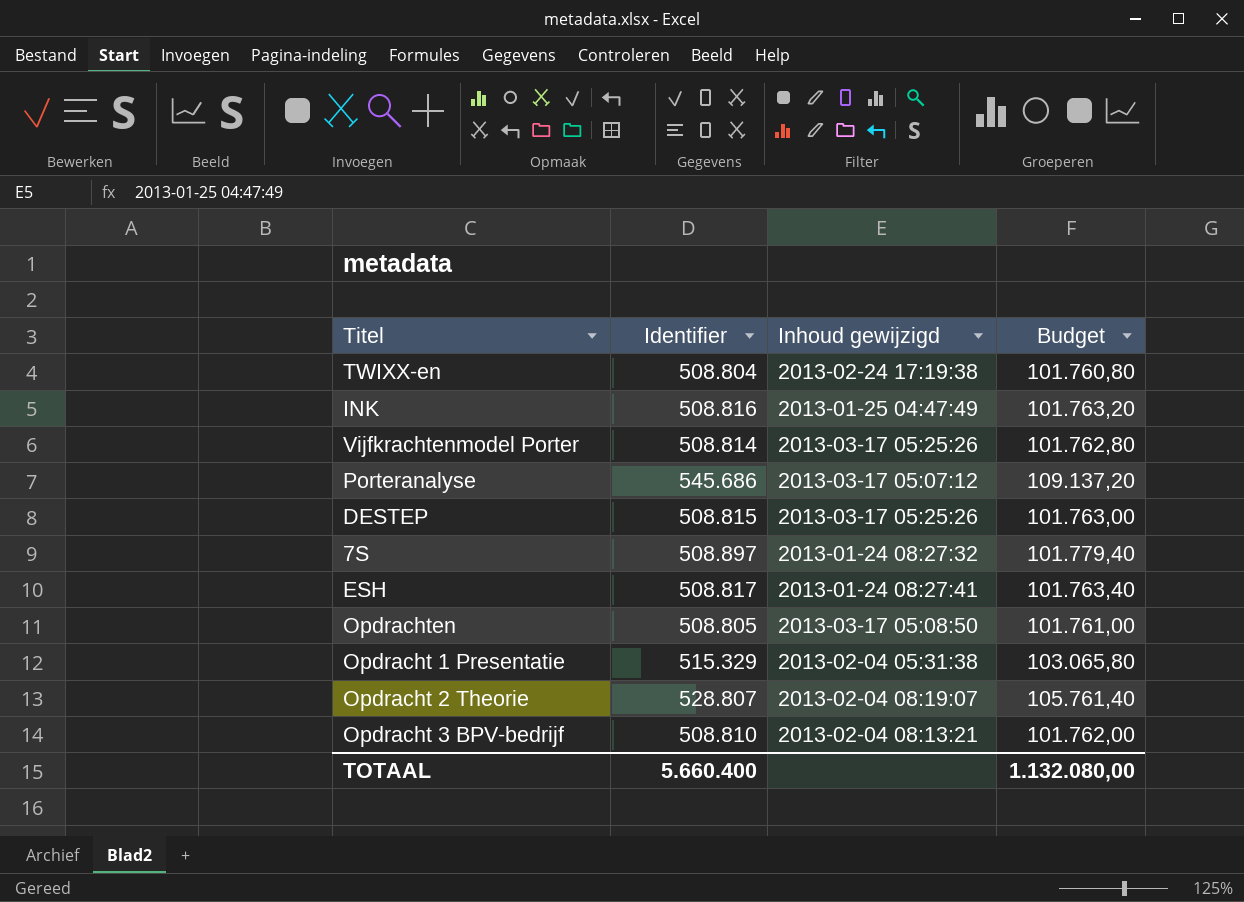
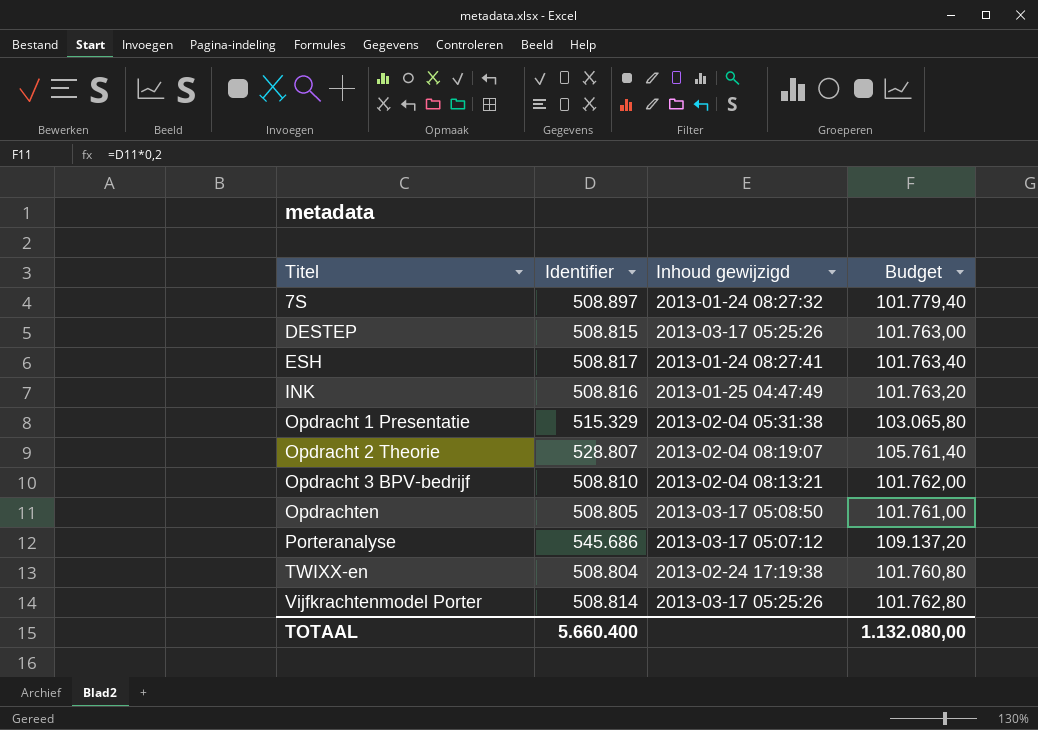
row order: none -> Titel ascending

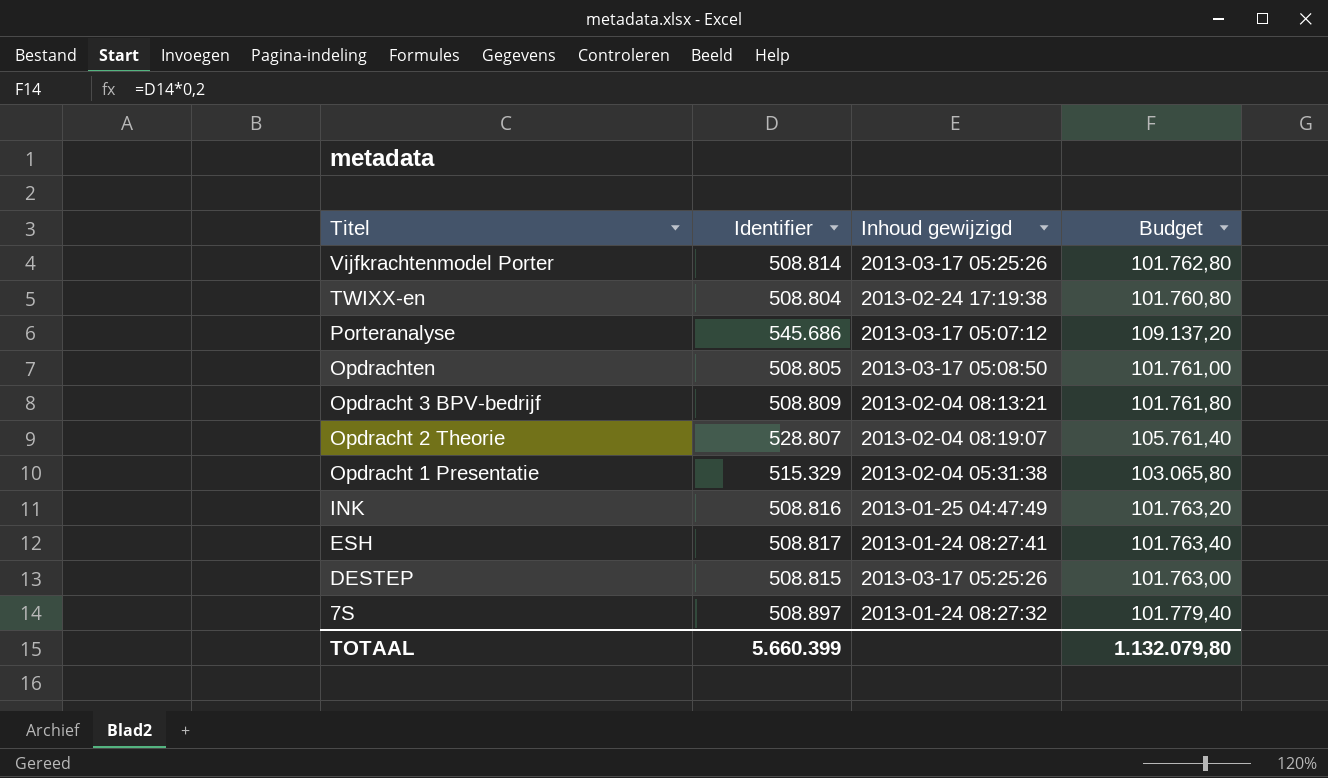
row order: Titel ascending -> Titel descending
Opdracht 3 BPV-bedrijf | Identifier: 508.810 -> 508.809
Opdracht 3 BPV-bedrijf | Budget: 101.762,00 -> 101.761,80
TOTAAL | Identifier: 5.660.400 -> 5.660.399
TOTAAL | Budget: 1.132.080,00 -> 1.132.079,80

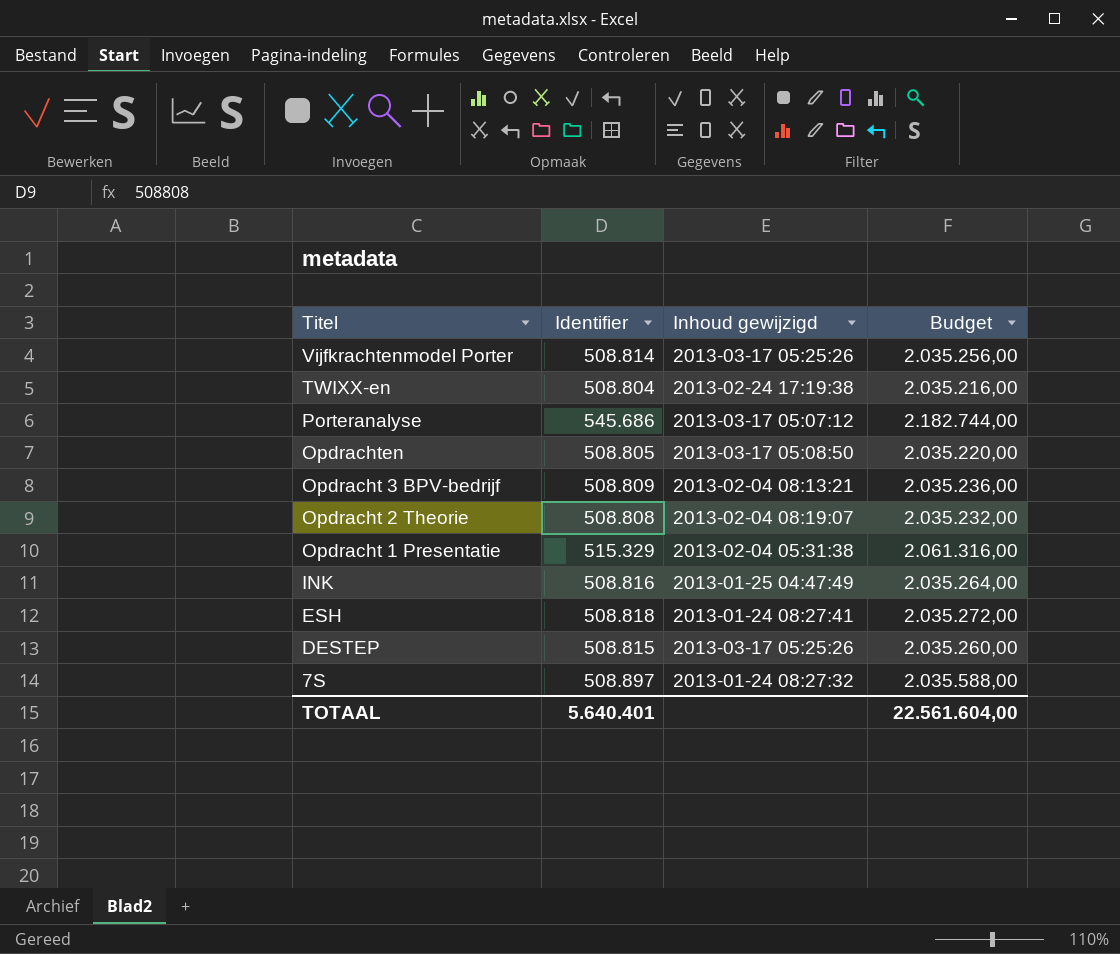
column Budget | formula: [Identifier] * 0,2 -> [Identifier] * 4
Opdracht 2 Theorie | Identifier: 528.807 -> 508.808
ESH | Identifier: 508.817 -> 508.818
TOTAAL | Identifier: 5.660.399 -> 5.640.401
TOTAAL | Budget: 1.132.079,80 -> 22.561.604,00

